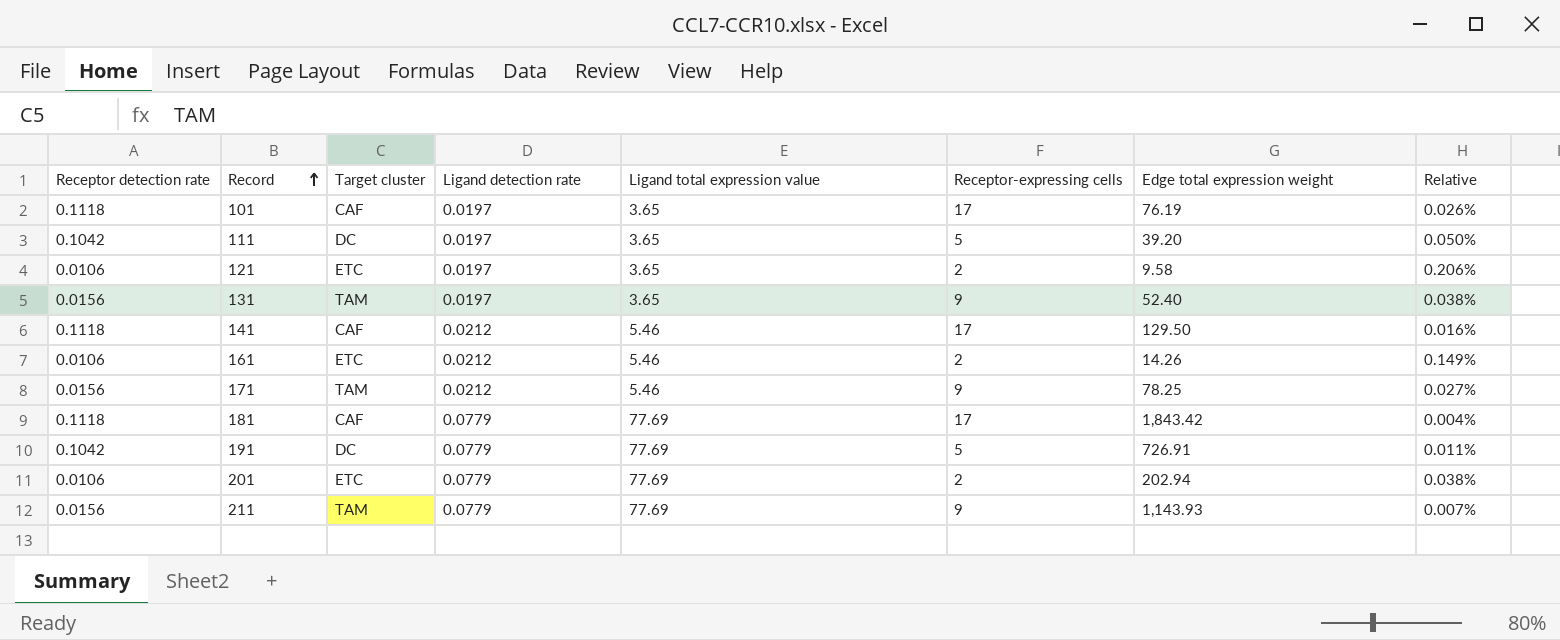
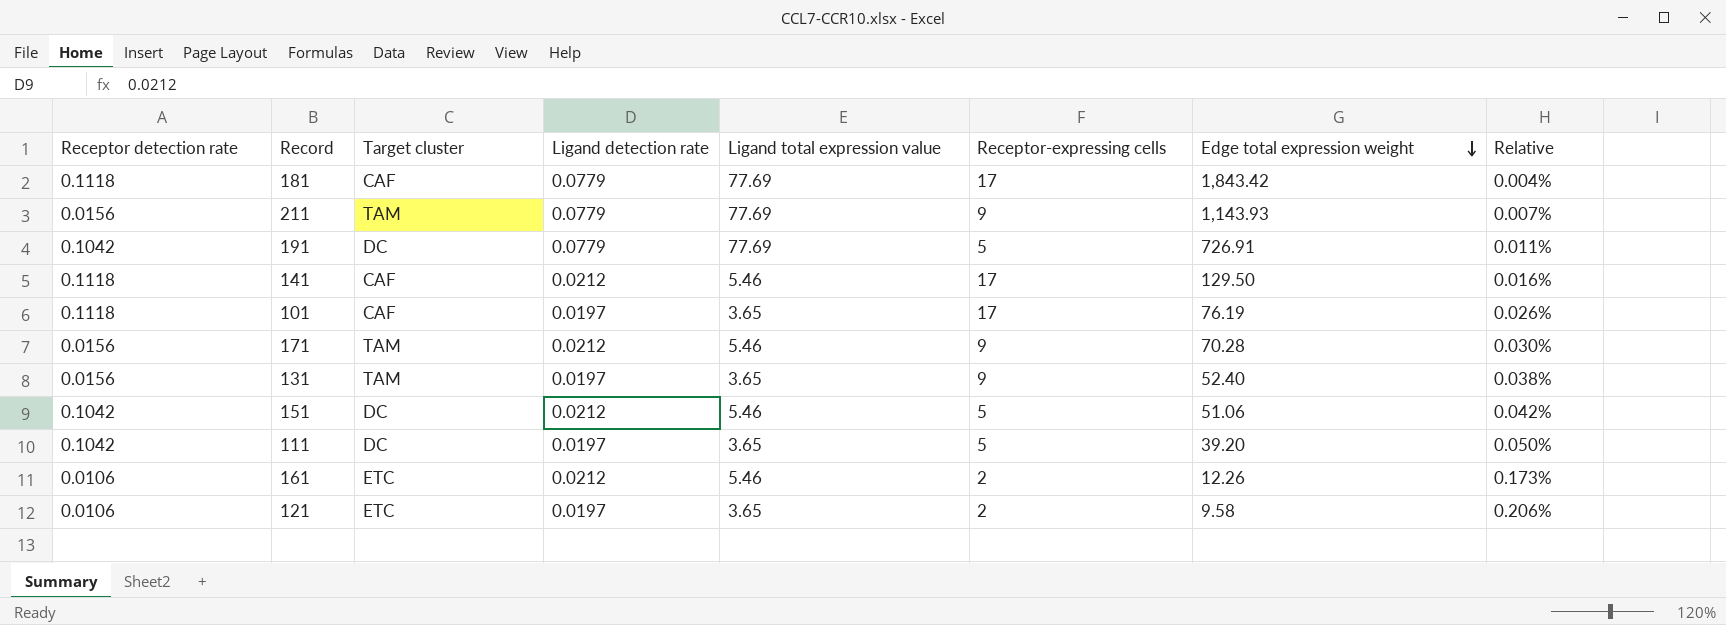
row order: Record ascending -> Edge total expression weight descending
row 201: 0.0106 | ETC | 0.0779 | 77.69 | 2 | 202.94 | 0.038% -> none
171 | Edge total expression weight: 78.25 -> 70.28
171 | Relative: 0.027% -> 0.030%
row 151: none -> 0.1042 | DC | 0.0212 | 5.46 | 5 | 51.06 | 0.042%
161 | Edge total expression weight: 14.26 -> 12.26
161 | Relative: 0.149% -> 0.173%

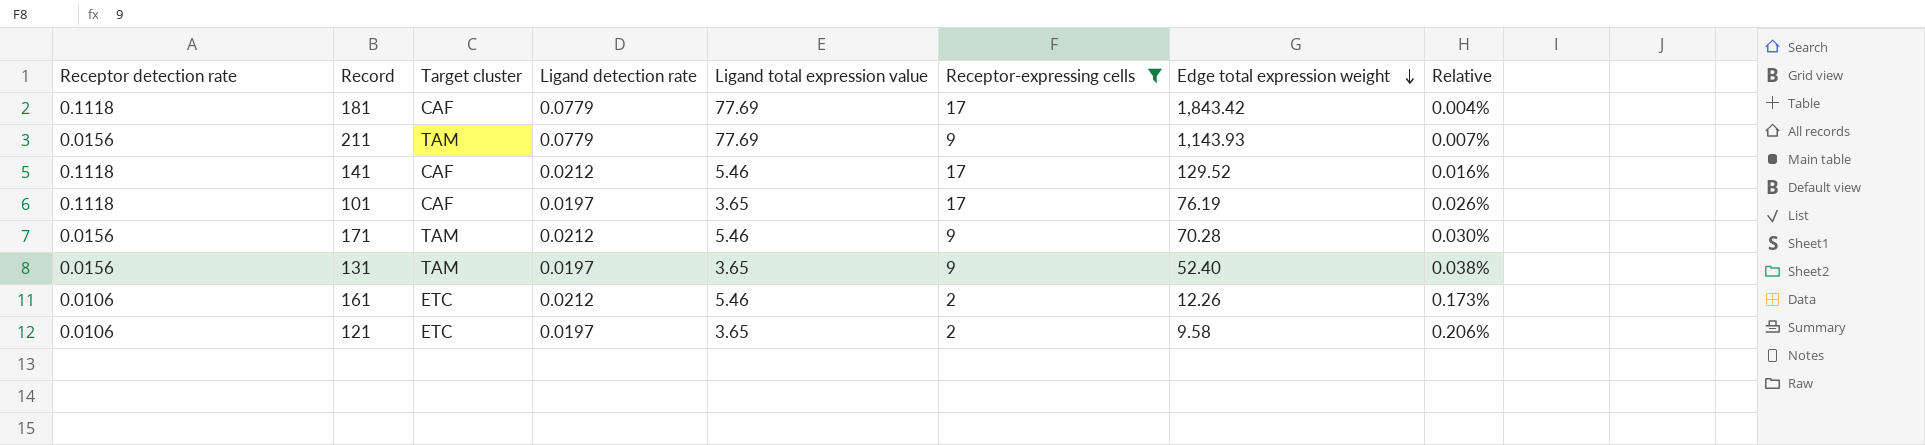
filter: none -> Receptor-expressing cells != 5
141 | Edge total expression weight: 129.50 -> 129.52

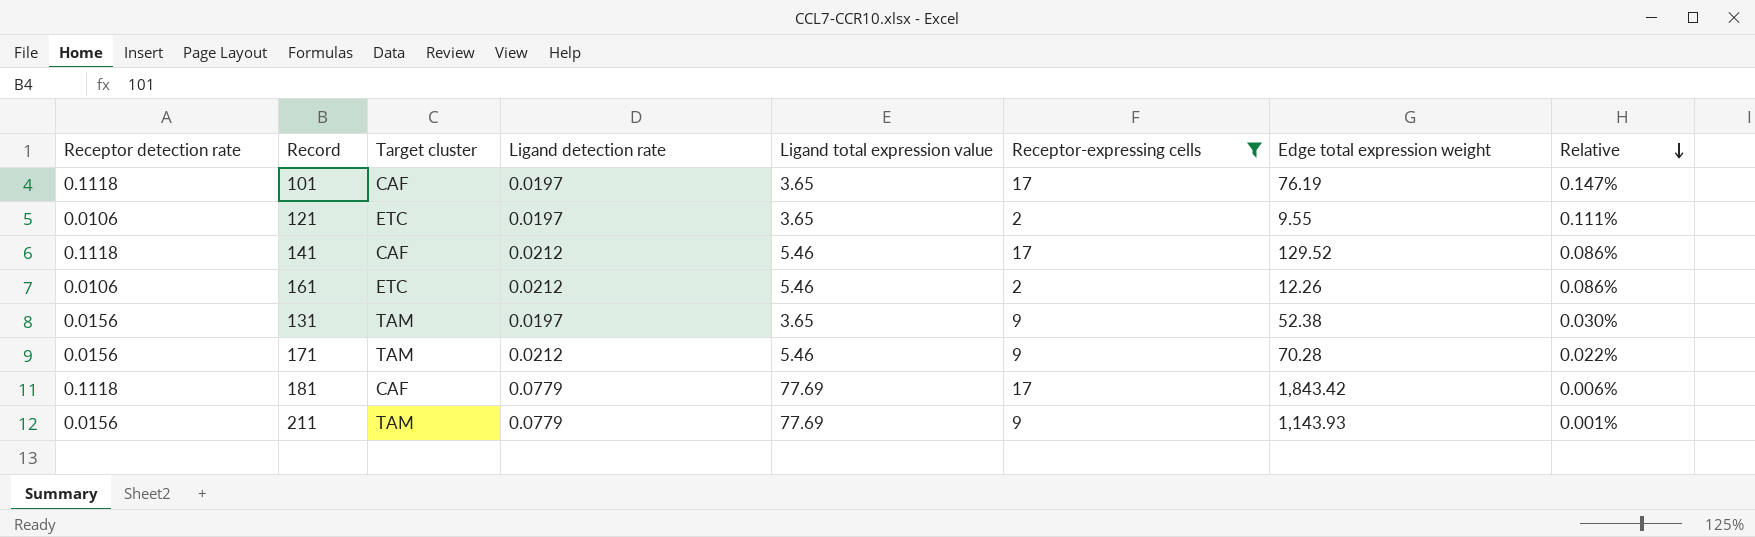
row order: Edge total expression weight descending -> Relative descending
column Relative | formula: [Ligand detection rate] / [Edge total expression weight] -> [Receptor detection rate] / [Edge total expression weight]
121 | Edge total expression weight: 9.58 -> 9.55
131 | Edge total expression weight: 52.40 -> 52.38

